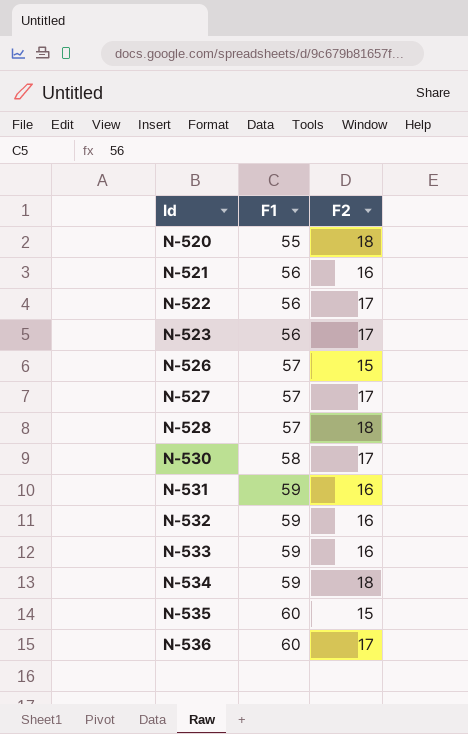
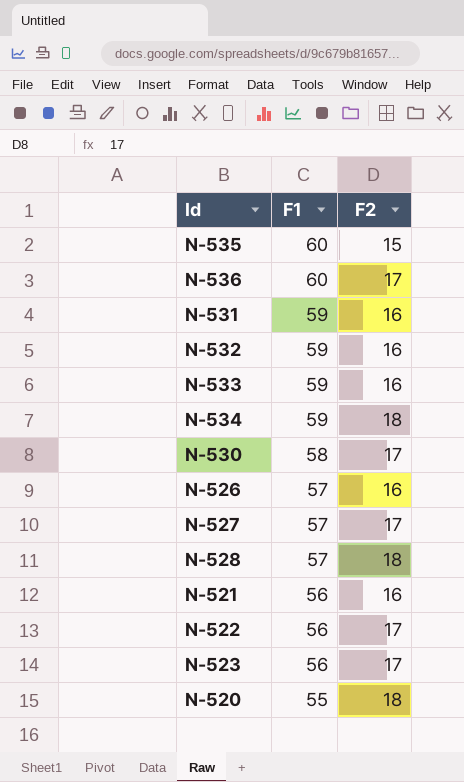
row order: Id ascending -> F1 descending
N-526 | F2: 15 -> 16

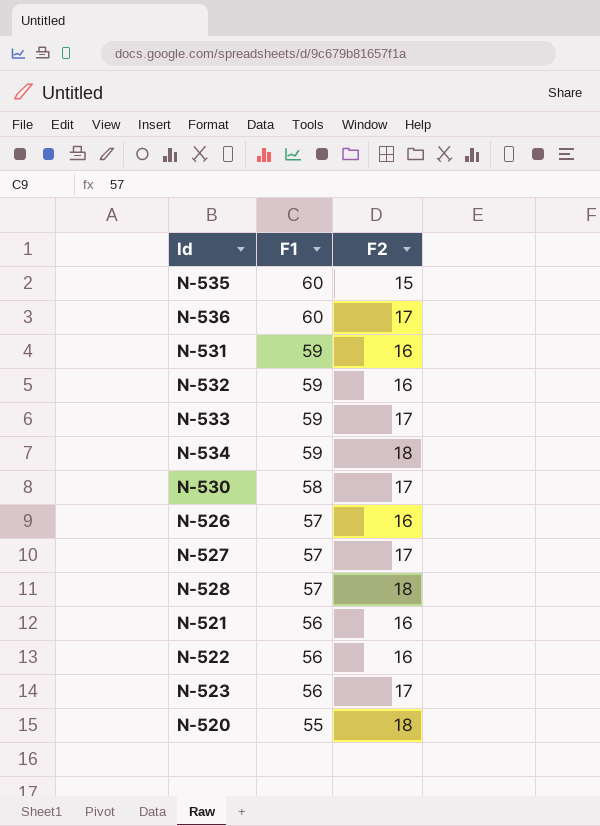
N-533 | F2: 16 -> 17
N-522 | F2: 17 -> 16

